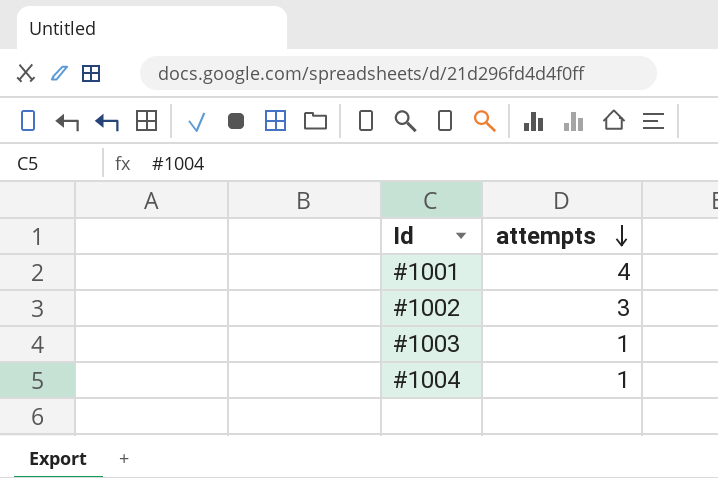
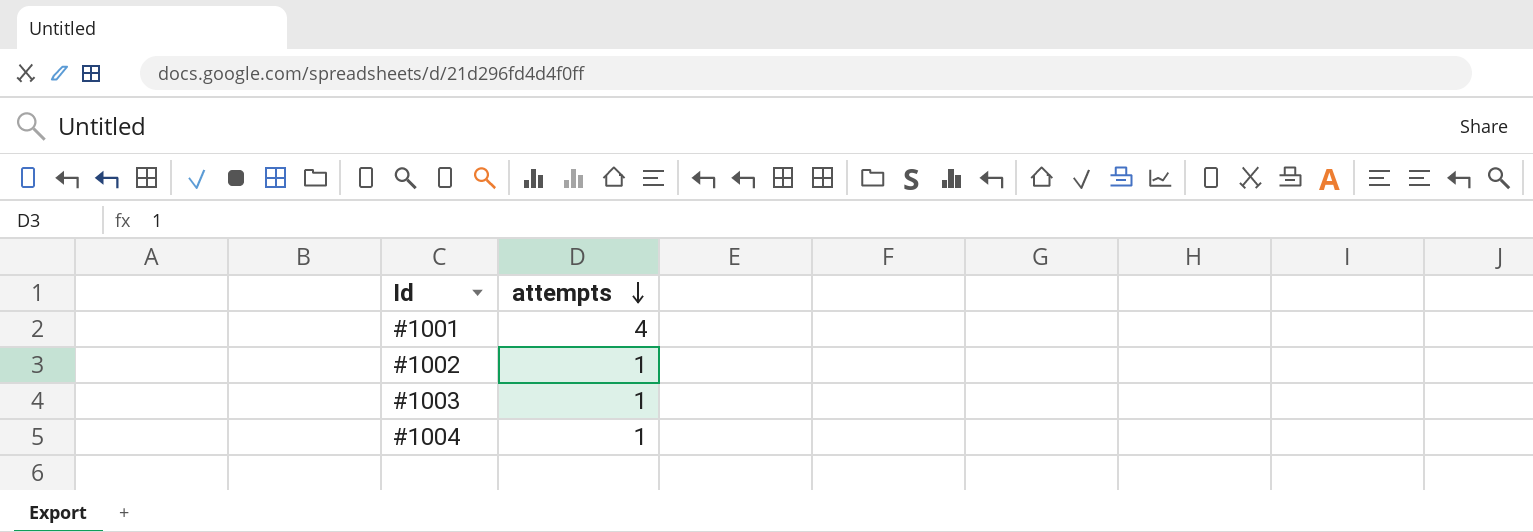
#1002 | attempts: 3 -> 1

